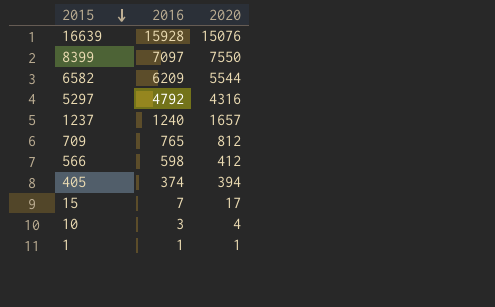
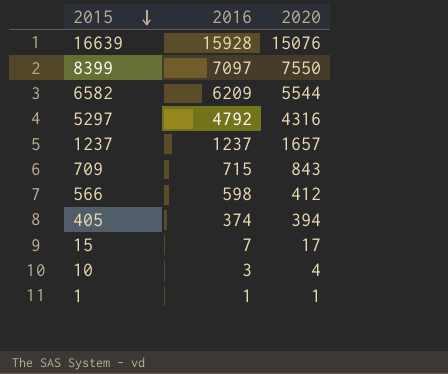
1237 | 2016: 1240 -> 1237
709 | 2016: 765 -> 715
709 | 2020: 812 -> 843

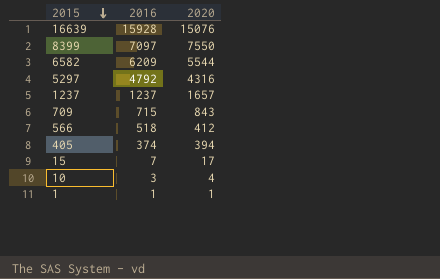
566 | 2016: 598 -> 518

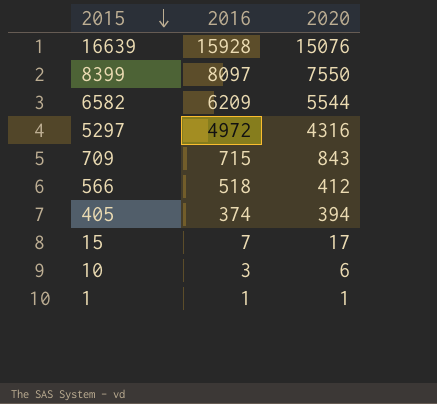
row 1237: 1237 | 1657 -> none
8399 | 2016: 7097 -> 8097
5297 | 2016: 4792 -> 4972
10 | 2020: 4 -> 6

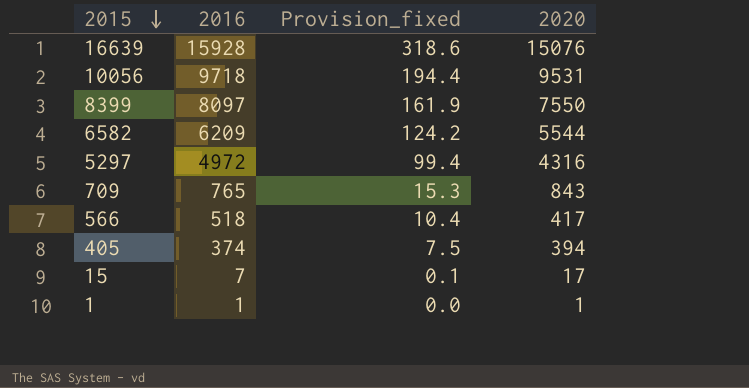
column Provision_fixed | formula: none -> [2016] * 0.02
row 10: 3 | 6 -> none
row 10056: none -> 9718 | 194.4 | 9531
709 | 2016: 715 -> 765
566 | 2020: 412 -> 417

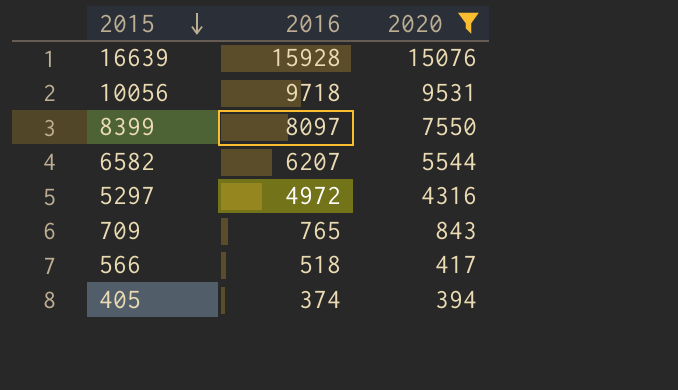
filter: none -> 2020 >= 394
column Provision_fixed | formula: [2016] * 0.02 -> none
6582 | 2016: 6209 -> 6207

